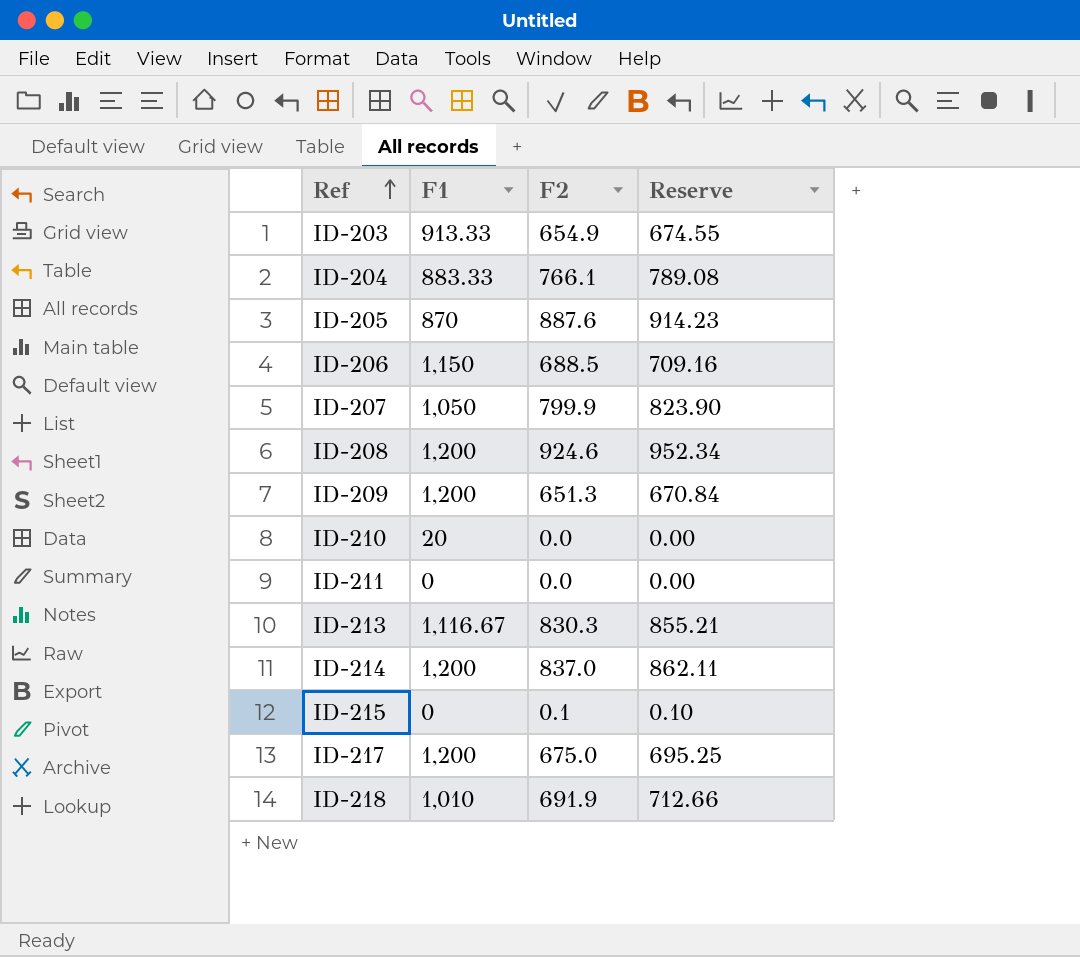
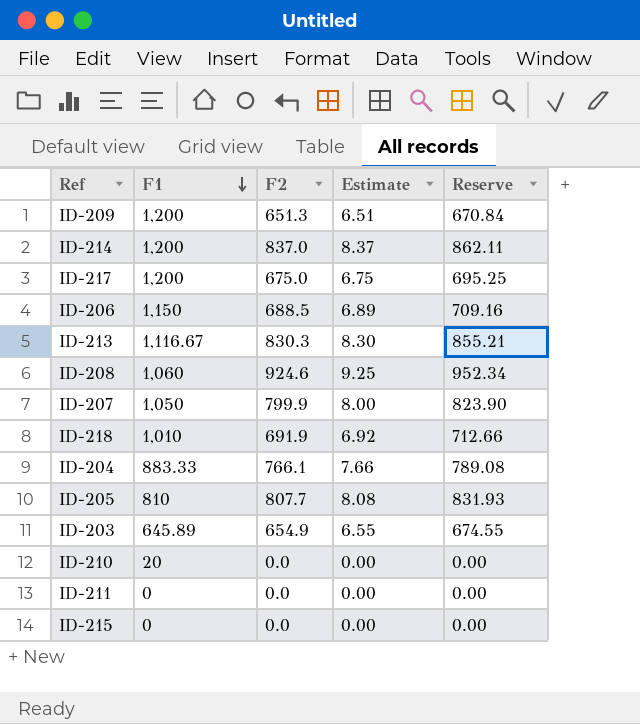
row order: Ref ascending -> F1 descending
column Estimate | formula: none -> [F2] * 0.01
ID-208 | F1: 1,200 -> 1,060
ID-205 | F1: 870 -> 810
ID-205 | F2: 887.6 -> 807.7
ID-205 | Reserve: 914.23 -> 831.93
ID-203 | F1: 913.33 -> 645.89
ID-215 | F2: 0.1 -> 0.0
ID-215 | Reserve: 0.10 -> 0.00

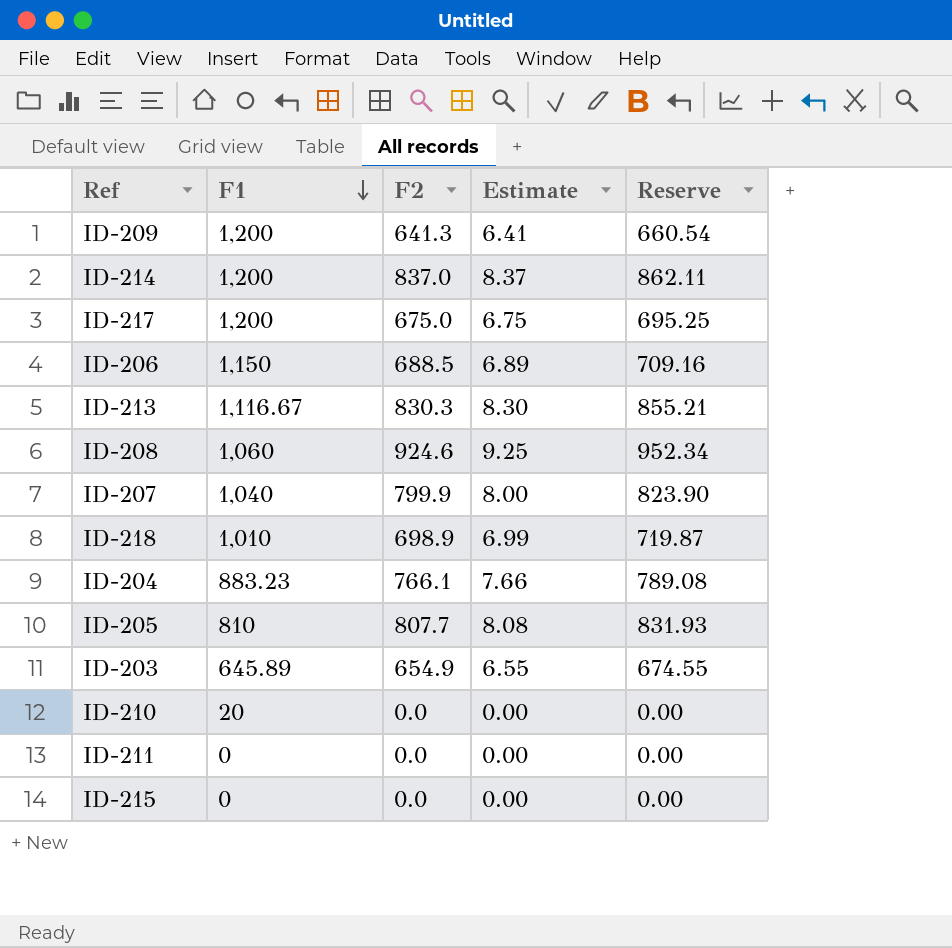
ID-209 | F2: 651.3 -> 641.3
ID-209 | Estimate: 6.51 -> 6.41
ID-209 | Reserve: 670.84 -> 660.54
ID-207 | F1: 1,050 -> 1,040
ID-218 | F2: 691.9 -> 698.9
ID-218 | Estimate: 6.92 -> 6.99
ID-218 | Reserve: 712.66 -> 719.87
ID-204 | F1: 883.33 -> 883.23

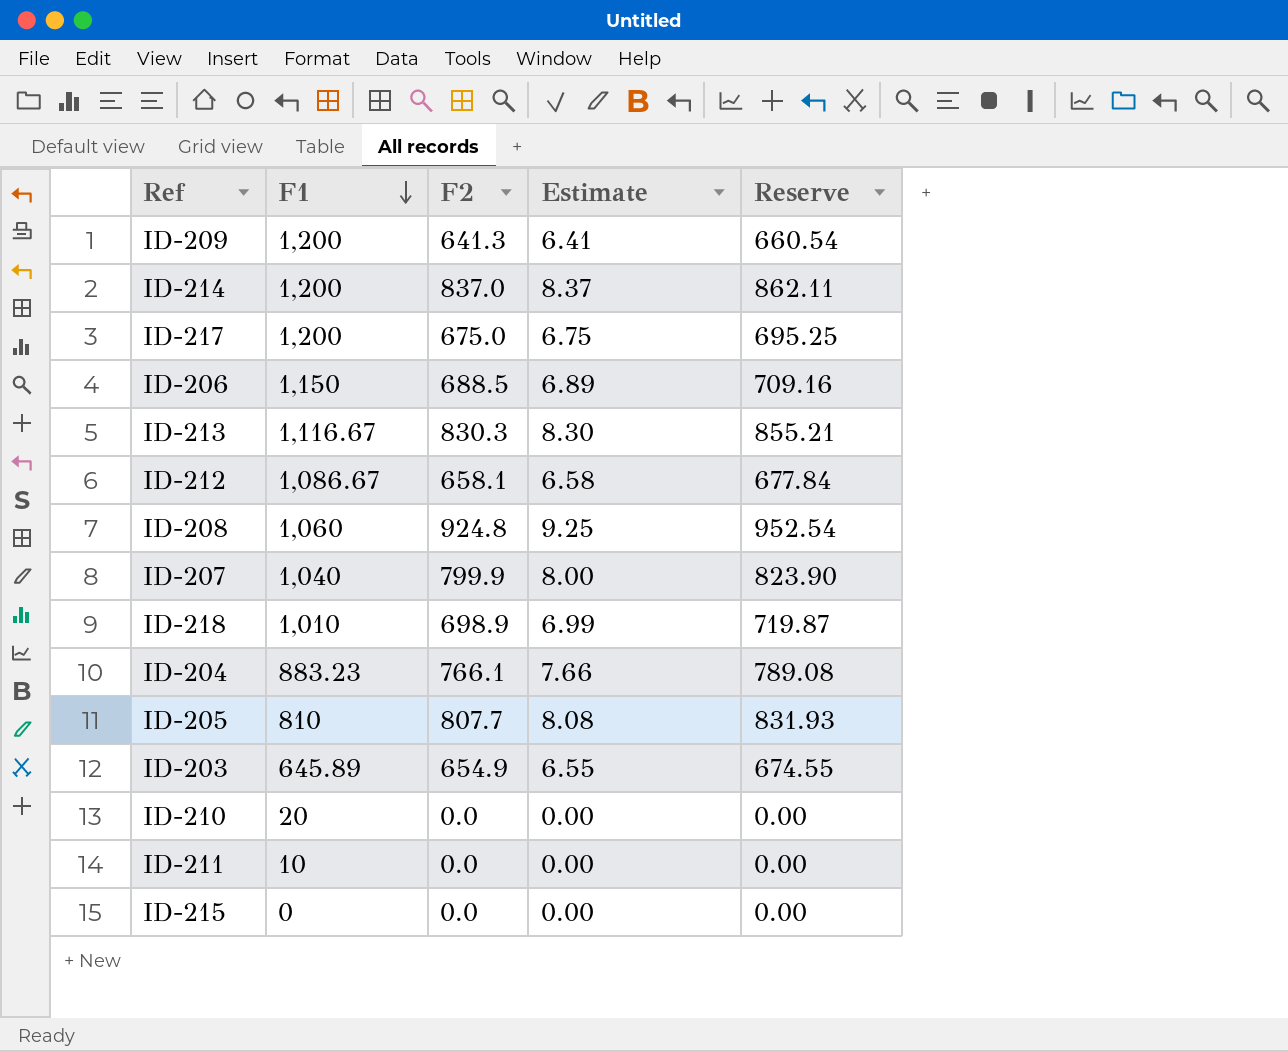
row ID-212: none -> 1,086.67 | 658.1 | 6.58 | 677.84
ID-208 | F2: 924.6 -> 924.8
ID-208 | Reserve: 952.34 -> 952.54
ID-211 | F1: 0 -> 10

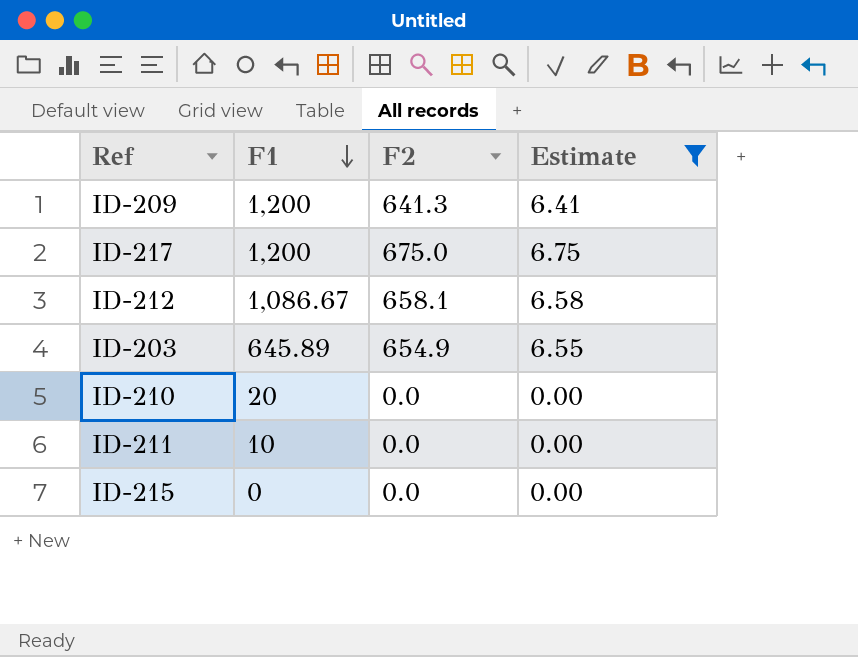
filter: none -> Estimate <= 6.75
column Reserve | formula: [F2] * 1.03 -> none

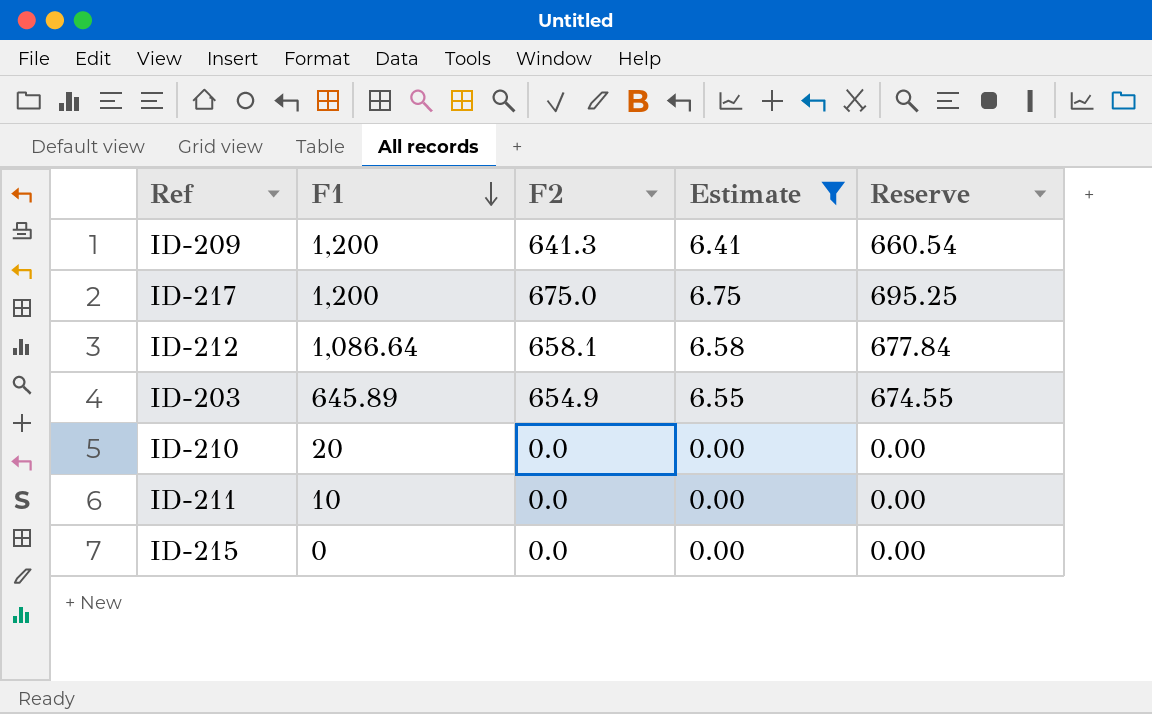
column Reserve | formula: none -> [F2] * 1.03
ID-212 | F1: 1,086.67 -> 1,086.64

